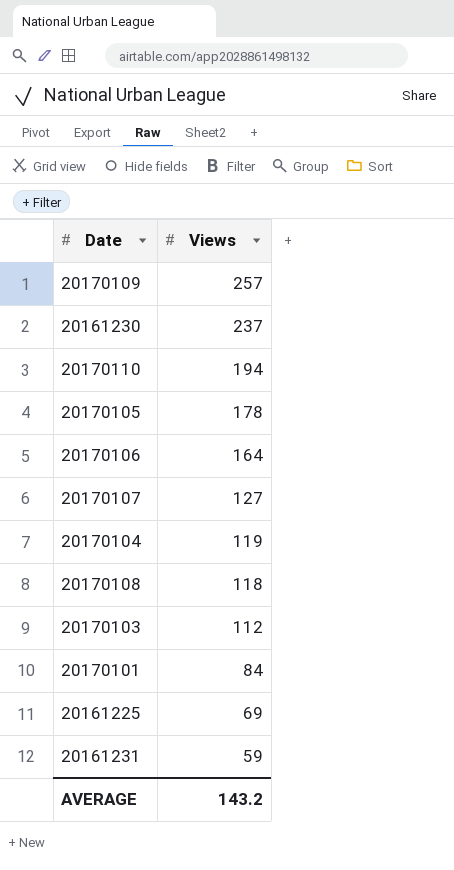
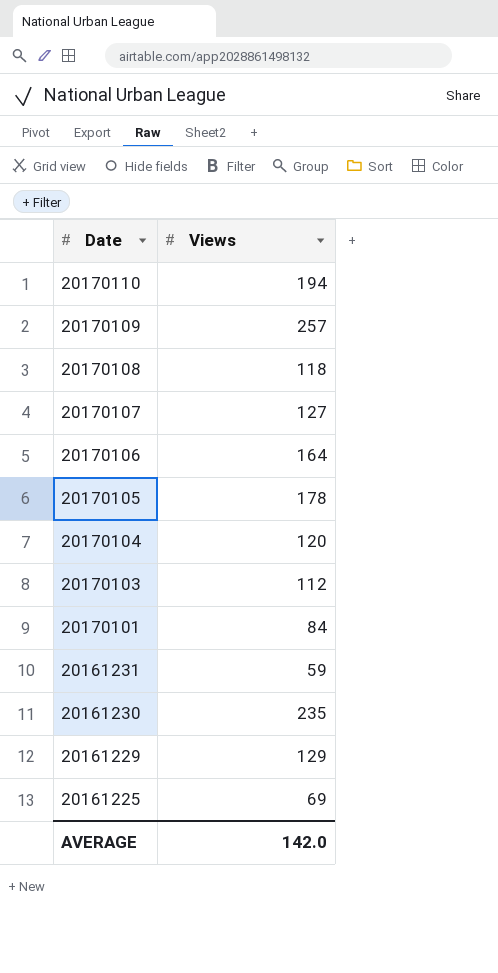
row order: Views descending -> Date descending
20170104 | Views: 119 -> 120
20161230 | Views: 237 -> 235
row 20161229: none -> 129
AVERAGE | Views: 143.2 -> 142.0

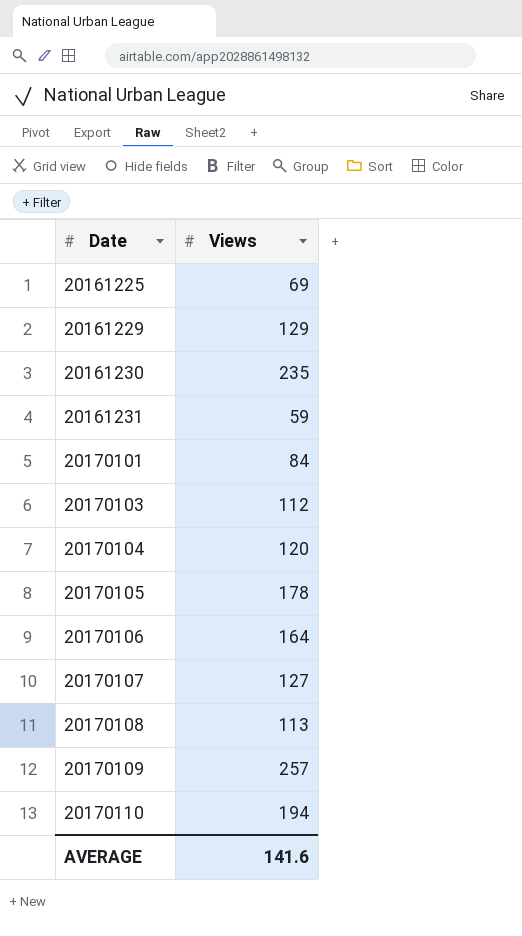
row order: Date descending -> Date ascending
20170108 | Views: 118 -> 113
AVERAGE | Views: 142.0 -> 141.6

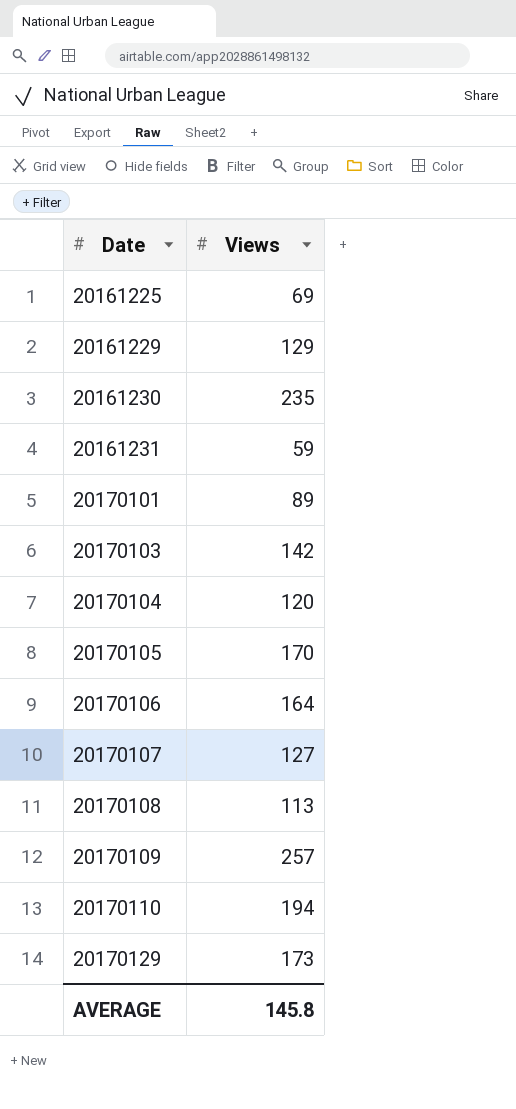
20170101 | Views: 84 -> 89
20170103 | Views: 112 -> 142
20170105 | Views: 178 -> 170
row 20170129: none -> 173
AVERAGE | Views: 141.6 -> 145.8

